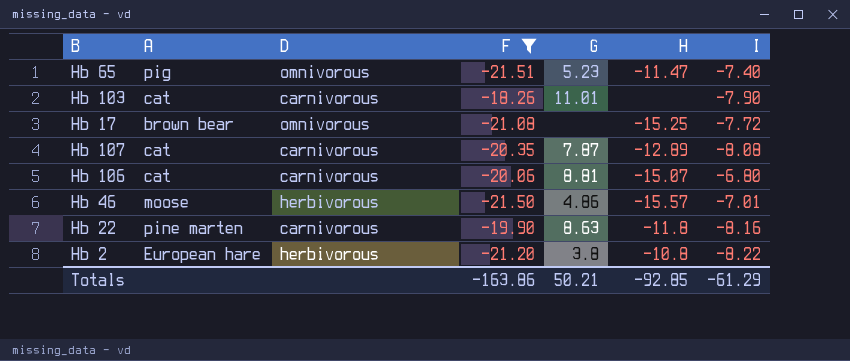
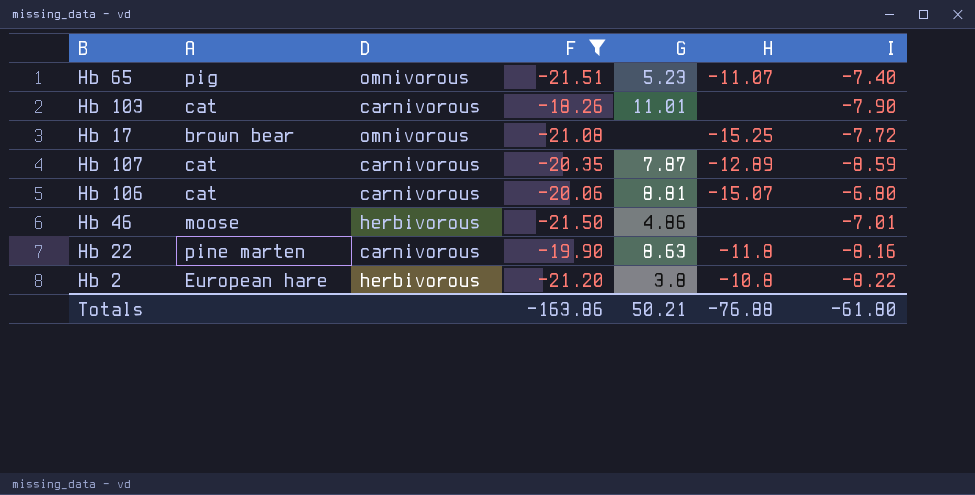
Hb 65 | H: -11.47 -> -11.07
Hb 107 | I: -8.08 -> -8.59
Hb 46 | H: -15.57 -> none
Totals | H: -92.85 -> -76.88
Totals | I: -61.29 -> -61.80

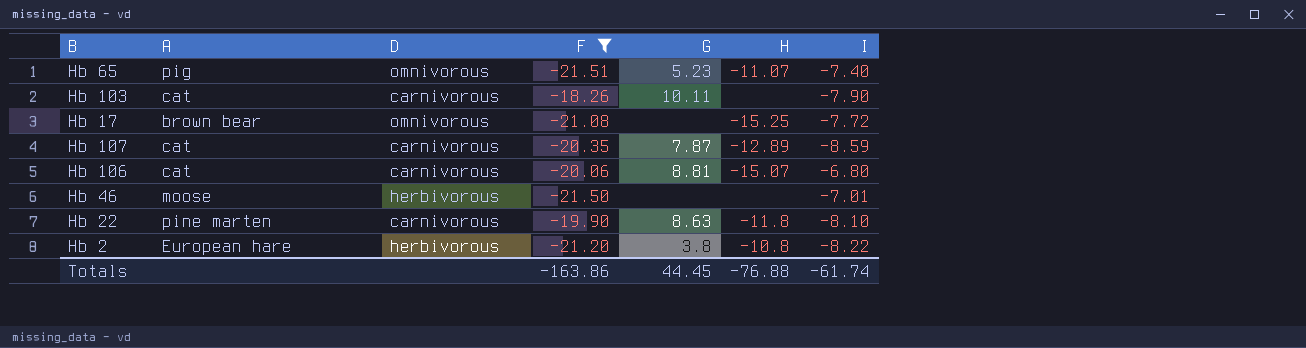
Hb 103 | G: 11.01 -> 10.11
Hb 46 | G: 4.86 -> none
Hb 22 | I: -8.16 -> -8.10
Totals | G: 50.21 -> 44.45
Totals | I: -61.80 -> -61.74

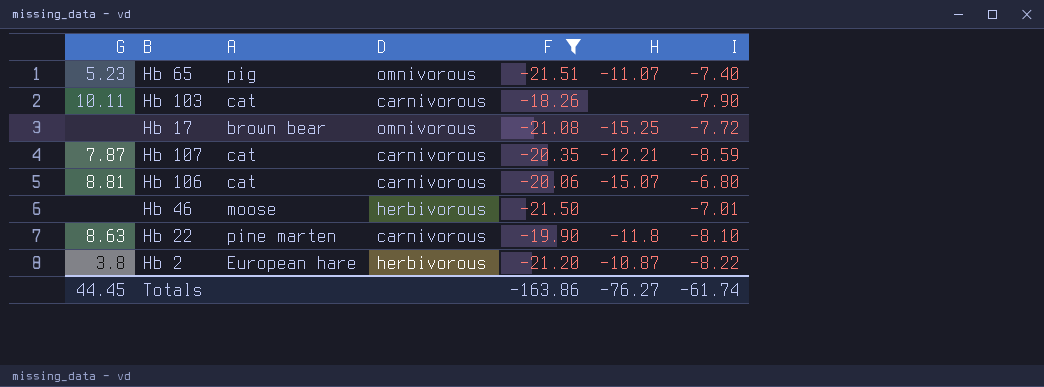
column G | position: 5 -> 1
Hb 107 | H: -12.89 -> -12.21
Hb 2 | H: -10.8 -> -10.87
Totals | H: -76.88 -> -76.27

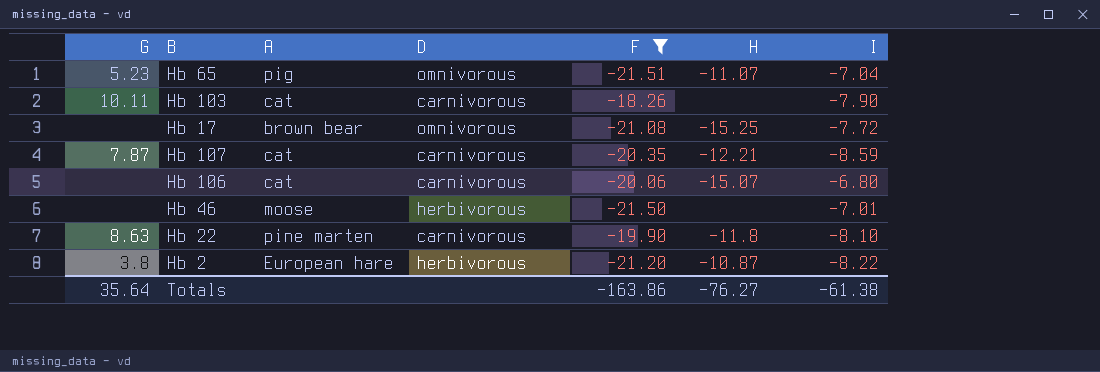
Hb 65 | I: -7.40 -> -7.04
Hb 106 | G: 8.81 -> none
Totals | G: 44.45 -> 35.64
Totals | I: -61.74 -> -61.38

